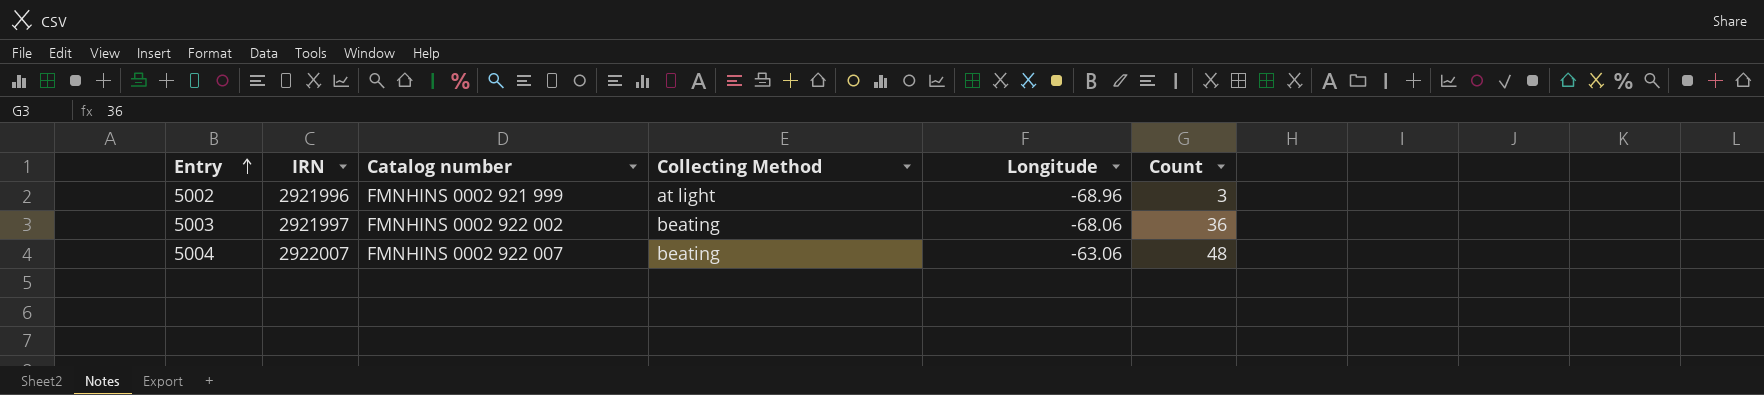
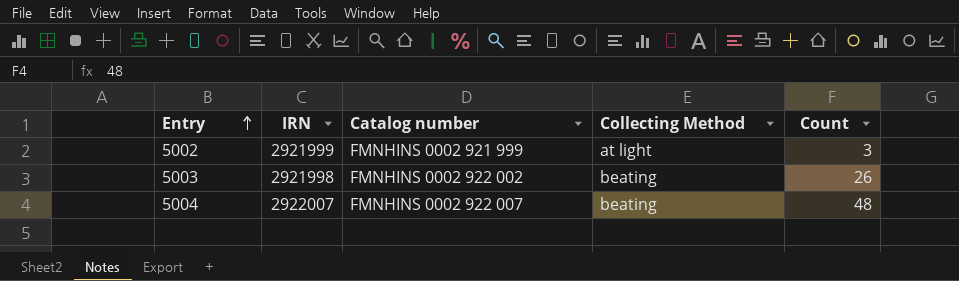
column Longitude | position: 5 -> none
5002 | IRN: 2921996 -> 2921999
5003 | IRN: 2921997 -> 2921998
5003 | Count: 36 -> 26

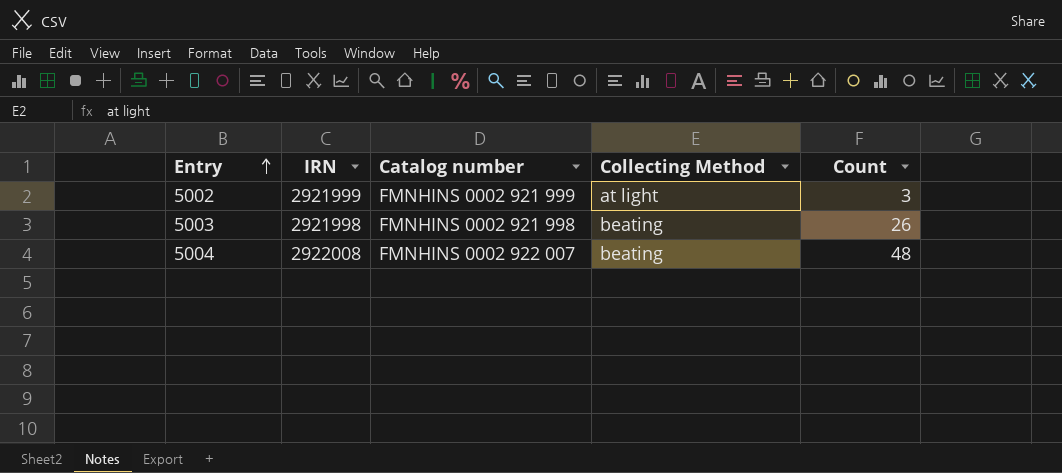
5003 | Catalog number: FMNHINS 0002 922 002 -> FMNHINS 0002 921 998
5004 | IRN: 2922007 -> 2922008

